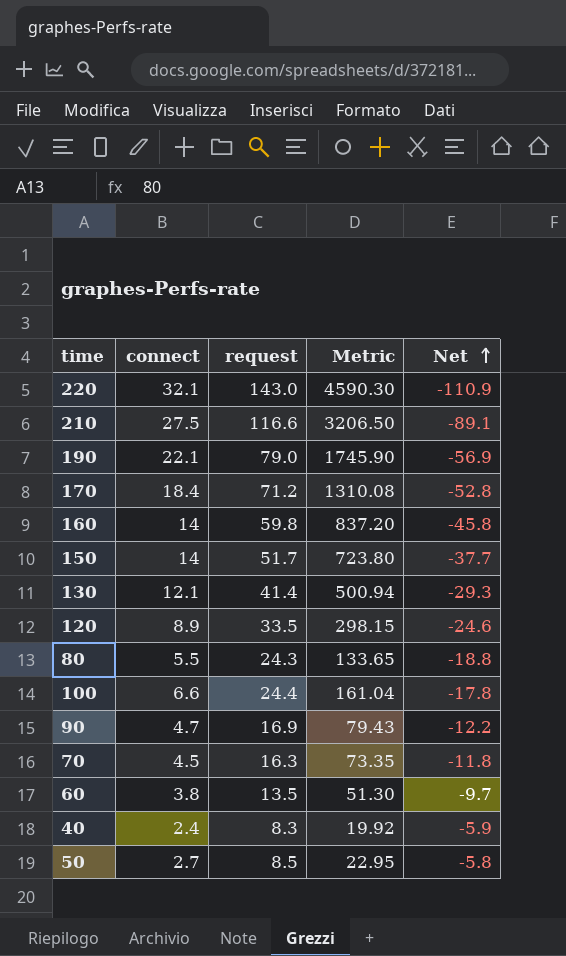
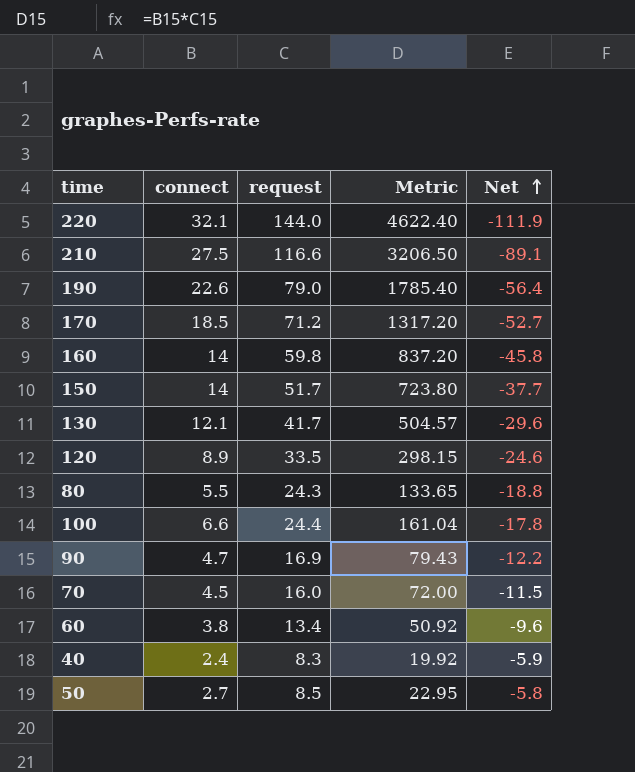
220 | request: 143.0 -> 144.0
220 | Metric: 4590.30 -> 4622.40
220 | Net: -110.9 -> -111.9
190 | connect: 22.1 -> 22.6
190 | Metric: 1745.90 -> 1785.40
190 | Net: -56.9 -> -56.4
170 | connect: 18.4 -> 18.5
170 | Metric: 1310.08 -> 1317.20
170 | Net: -52.8 -> -52.7
130 | request: 41.4 -> 41.7
130 | Metric: 500.94 -> 504.57
130 | Net: -29.3 -> -29.6
70 | request: 16.3 -> 16.0
70 | Metric: 73.35 -> 72.00
70 | Net: -11.8 -> -11.5
60 | request: 13.5 -> 13.4
60 | Metric: 51.30 -> 50.92
60 | Net: -9.7 -> -9.6

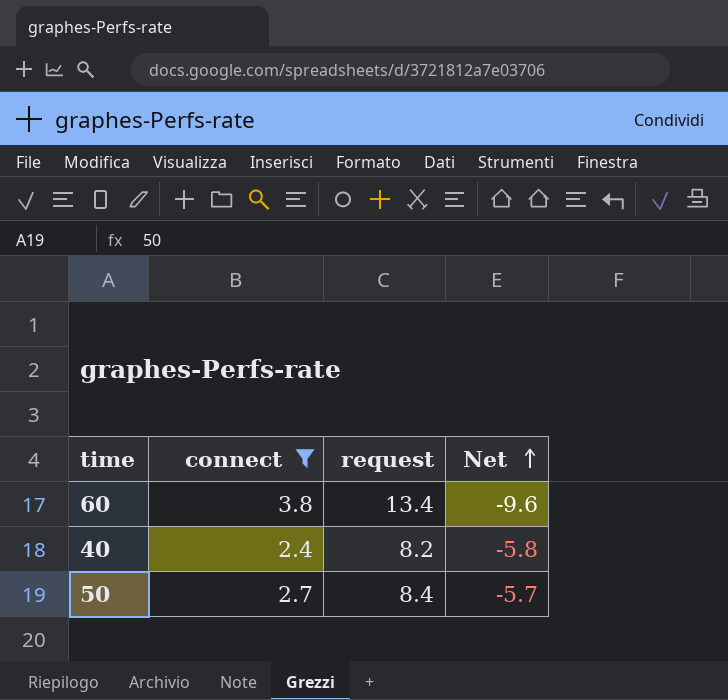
filter: none -> connect <= 3.8
column Metric | formula: [connect] * [request] -> none
40 | request: 8.3 -> 8.2
40 | Net: -5.9 -> -5.8
50 | request: 8.5 -> 8.4
50 | Net: -5.8 -> -5.7

